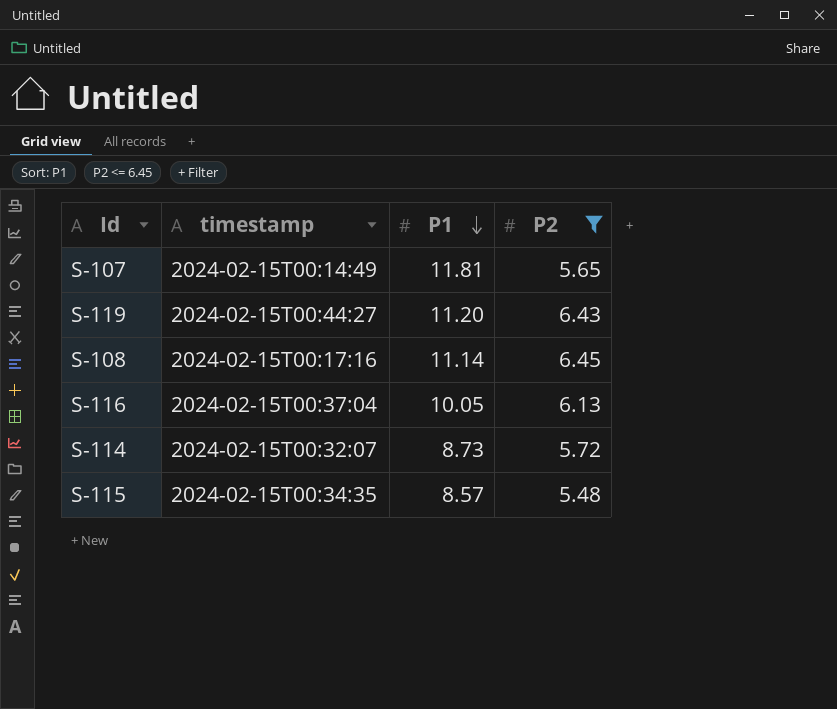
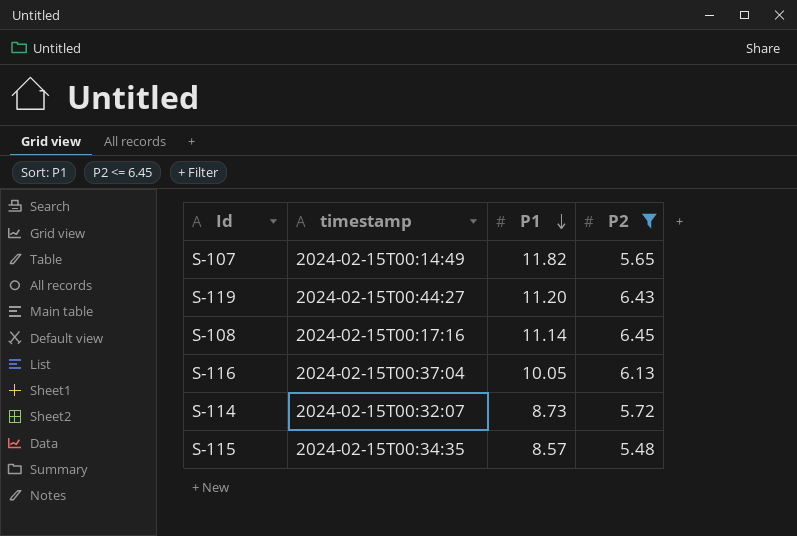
S-107 | P1: 11.81 -> 11.82

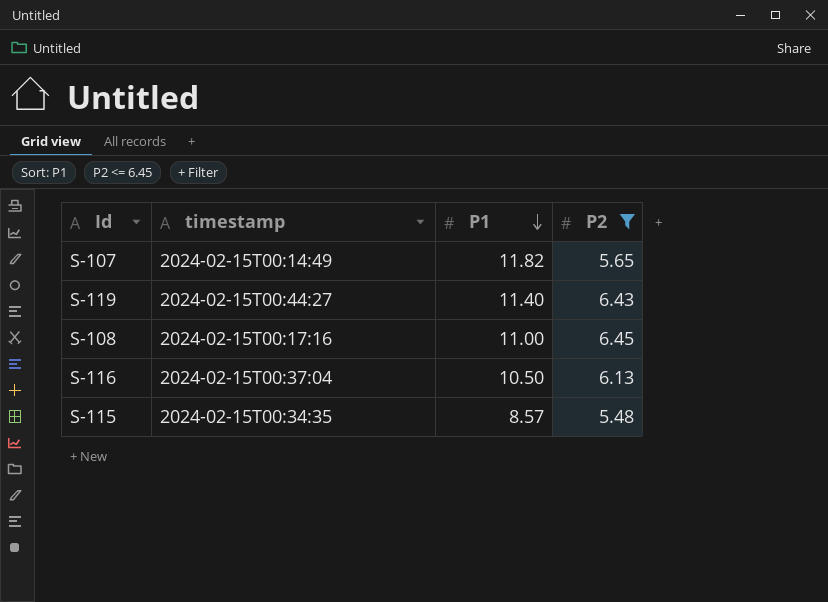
row S-114: 2024-02-15T00:32:07 | 8.73 | 5.72 -> none
S-119 | P1: 11.20 -> 11.40
S-108 | P1: 11.14 -> 11.00
S-116 | P1: 10.05 -> 10.50

